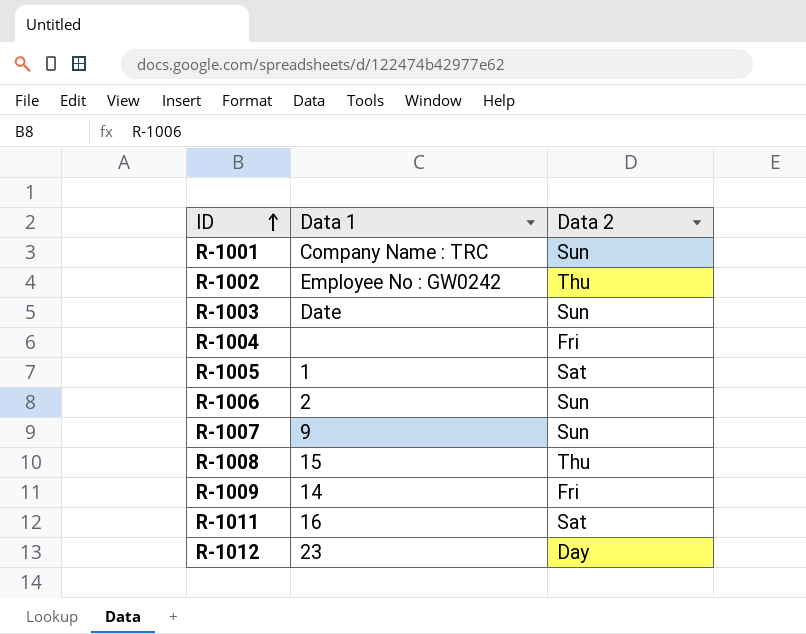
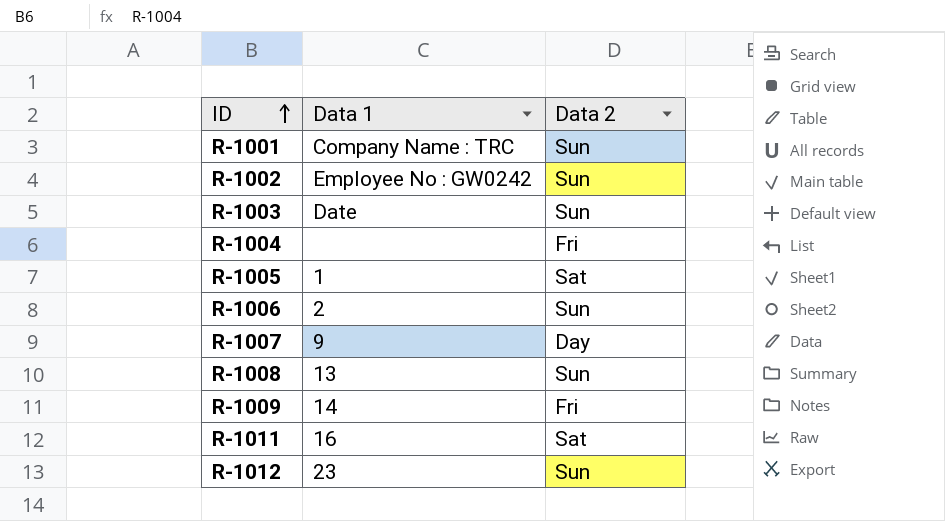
R-1002 | Data 2: Thu -> Sun
R-1007 | Data 2: Sun -> Day
R-1008 | Data 1: 15 -> 13
R-1008 | Data 2: Thu -> Sun
R-1012 | Data 2: Day -> Sun

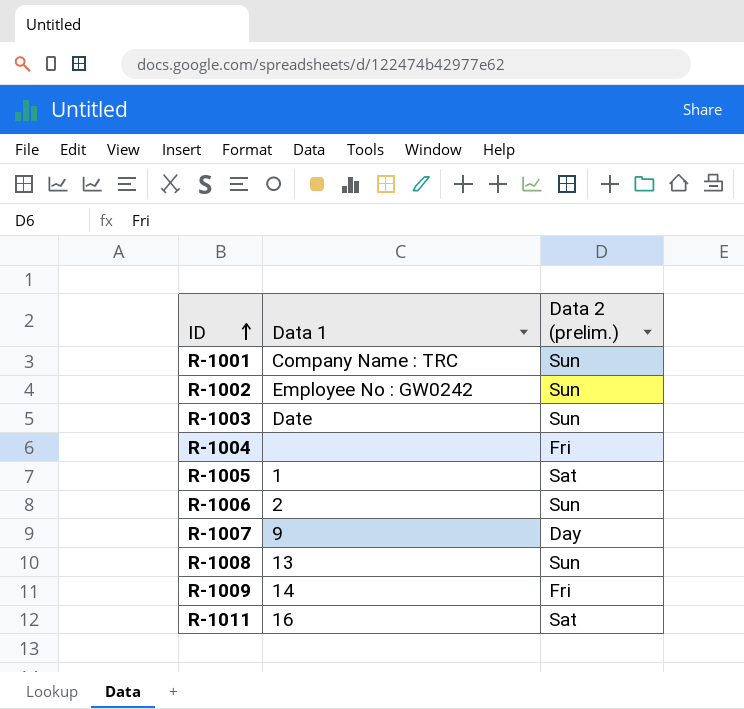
column name: Data 2 -> Data 2 (prelim.)
row R-1012: 23 | Sun -> none

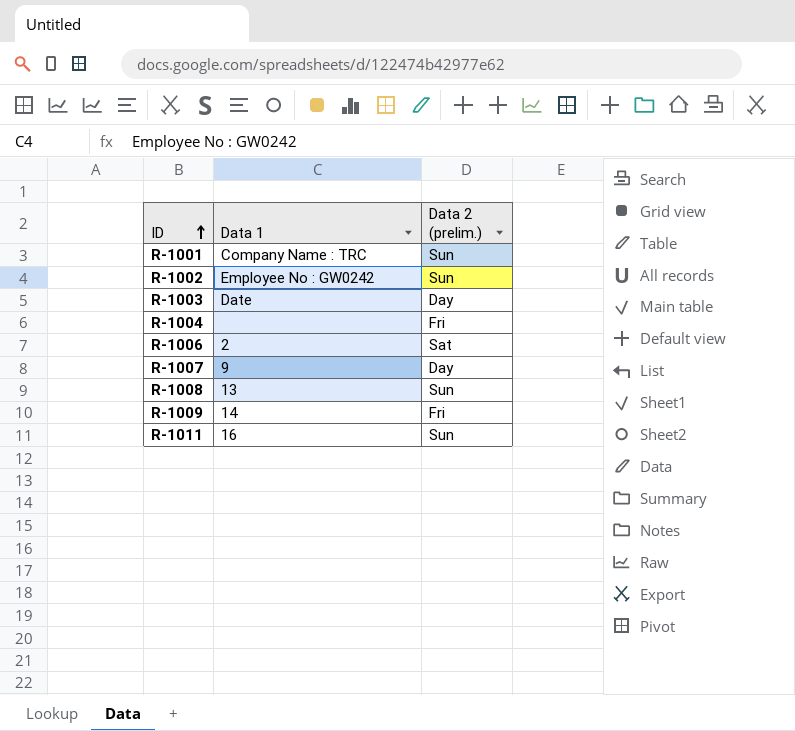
row R-1005: 1 | Sat -> none
R-1003 | Data 2 (prelim.): Sun -> Day
R-1006 | Data 2 (prelim.): Sun -> Sat
R-1011 | Data 2 (prelim.): Sat -> Sun

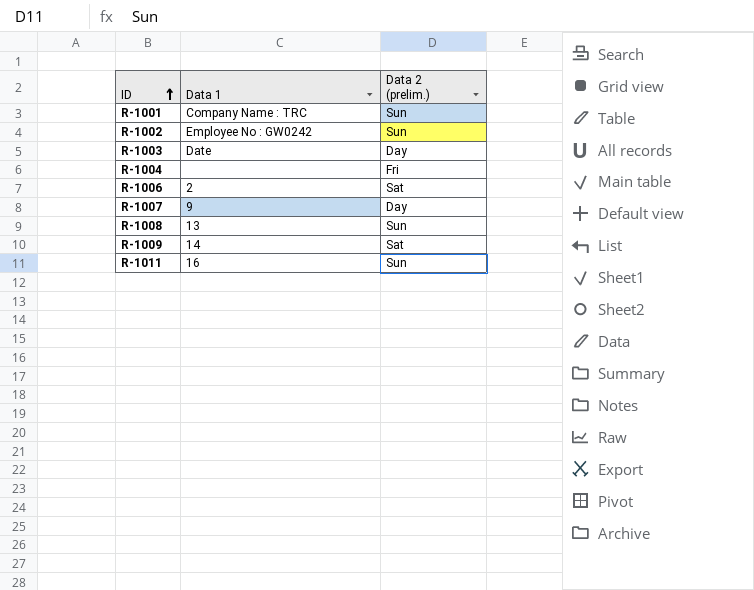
R-1009 | Data 2 (prelim.): Fri -> Sat

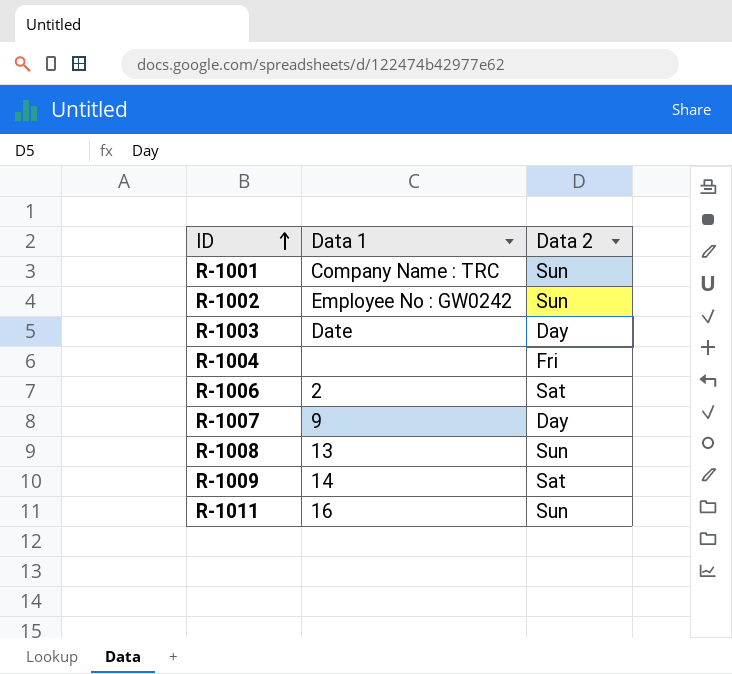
column name: Data 2 (prelim.) -> Data 2

